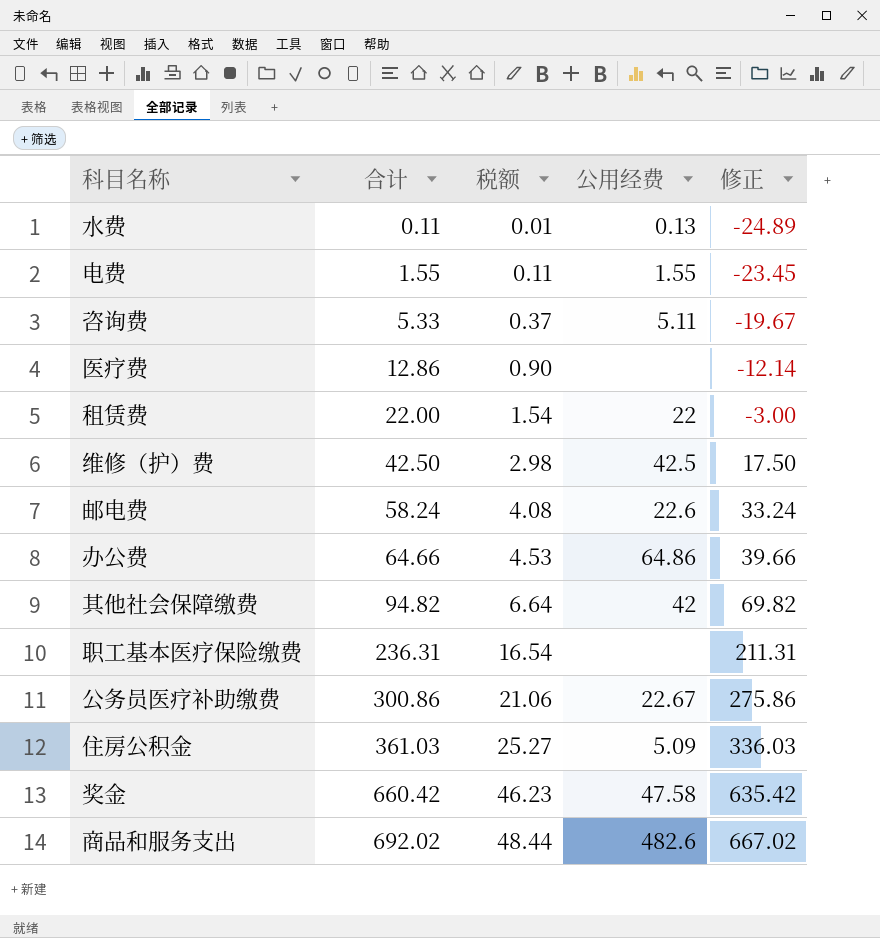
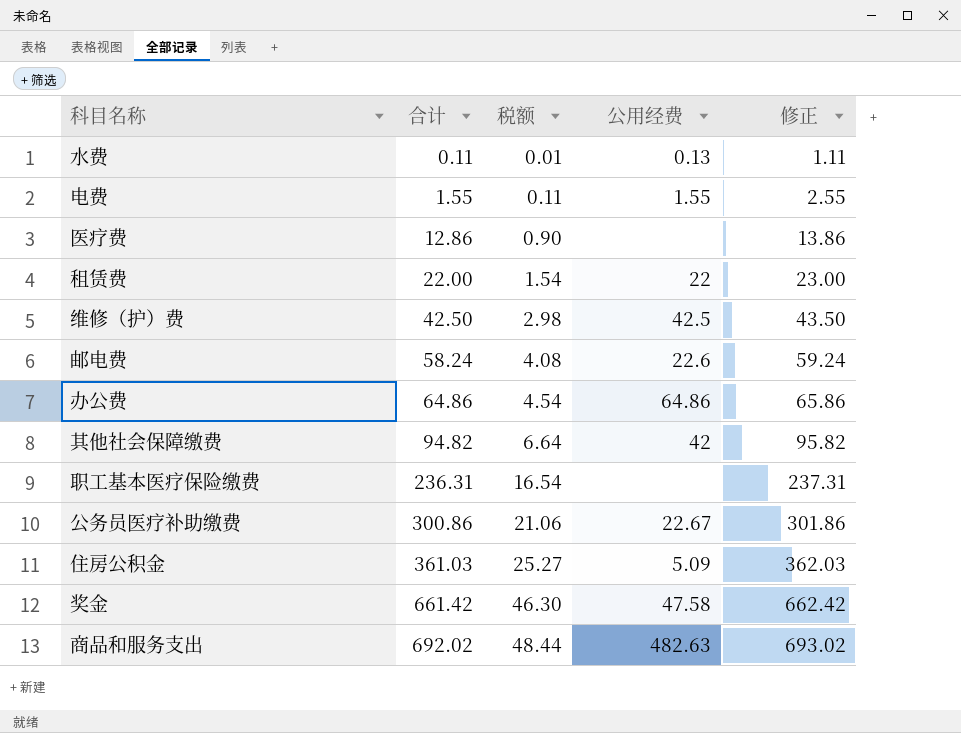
column 修正 | formula: [合计] - 25 -> [合计] + 1
row 咨询费: 5.33 | 0.37 | 5.11 | -19.67 -> none
办公费 | 合计: 64.66 -> 64.86
办公费 | 税额: 4.53 -> 4.54
奖金 | 合计: 660.42 -> 661.42
奖金 | 税额: 46.23 -> 46.30
商品和服务支出 | 公用经费: 482.6 -> 482.63

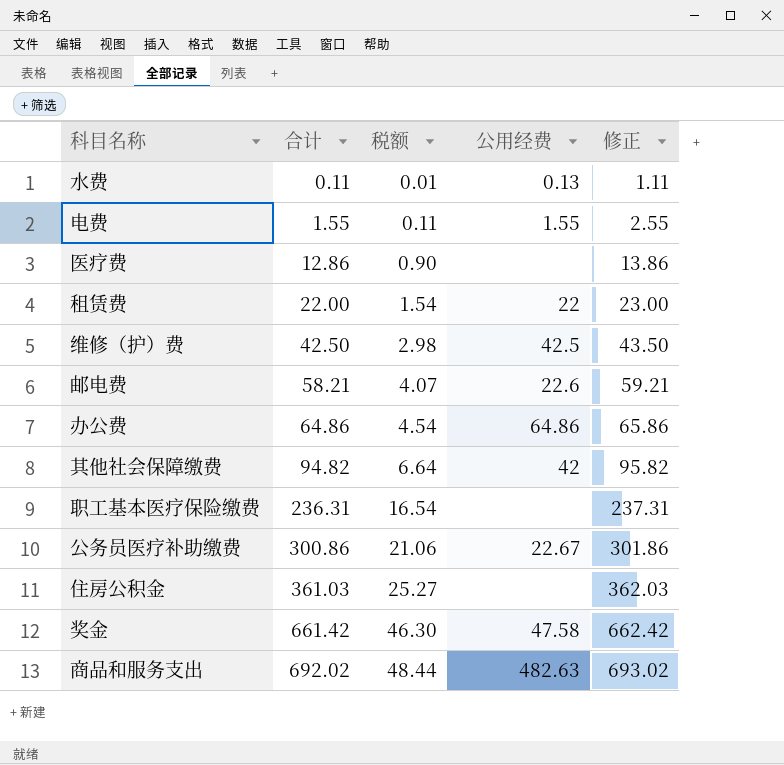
邮电费 | 合计: 58.24 -> 58.21
邮电费 | 税额: 4.08 -> 4.07
邮电费 | 修正: 59.24 -> 59.21
住房公积金 | 公用经费: 5.09 -> none

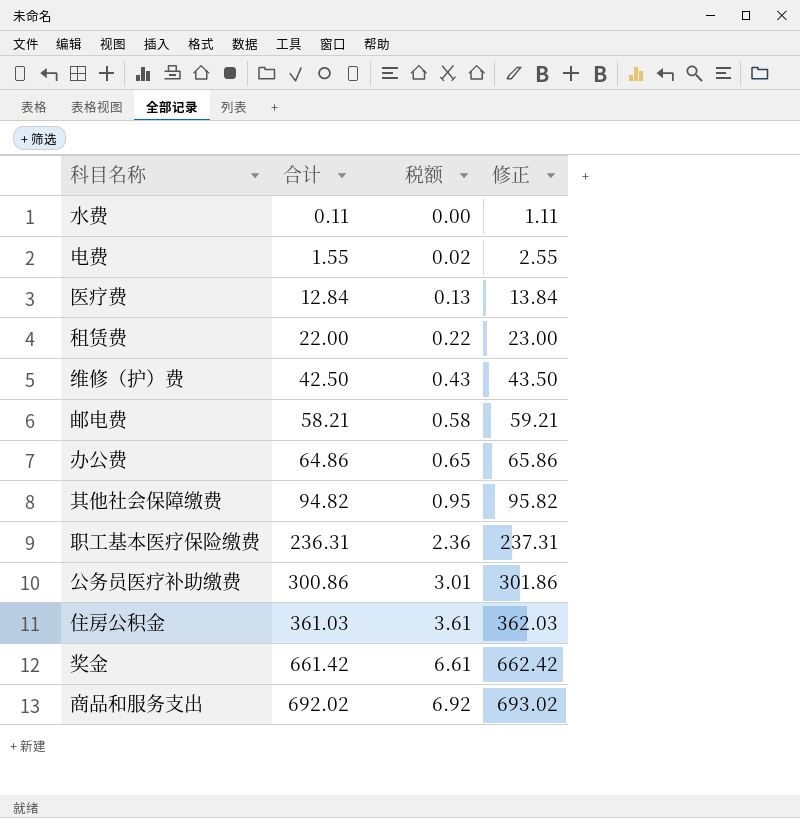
column 公用经费 | position: 4 -> none
column 税额 | formula: [合计] * 0.07 -> [合计] * 0.01
医疗费 | 合计: 12.86 -> 12.84
医疗费 | 修正: 13.86 -> 13.84

